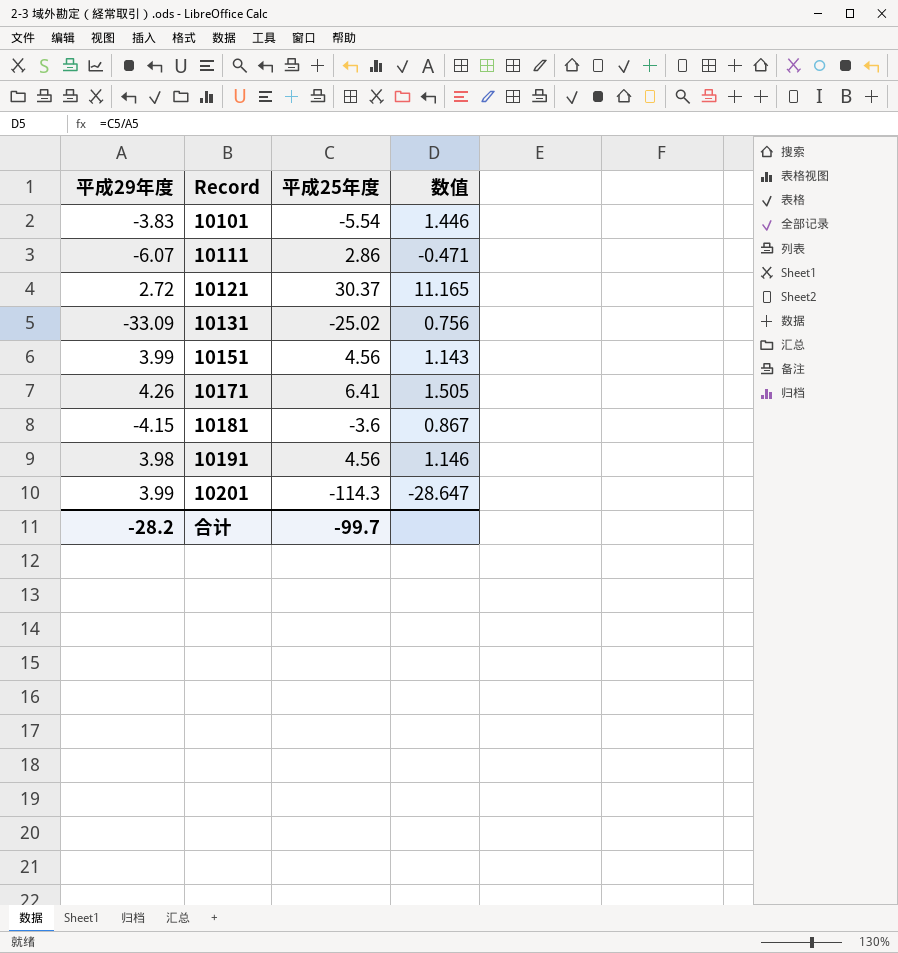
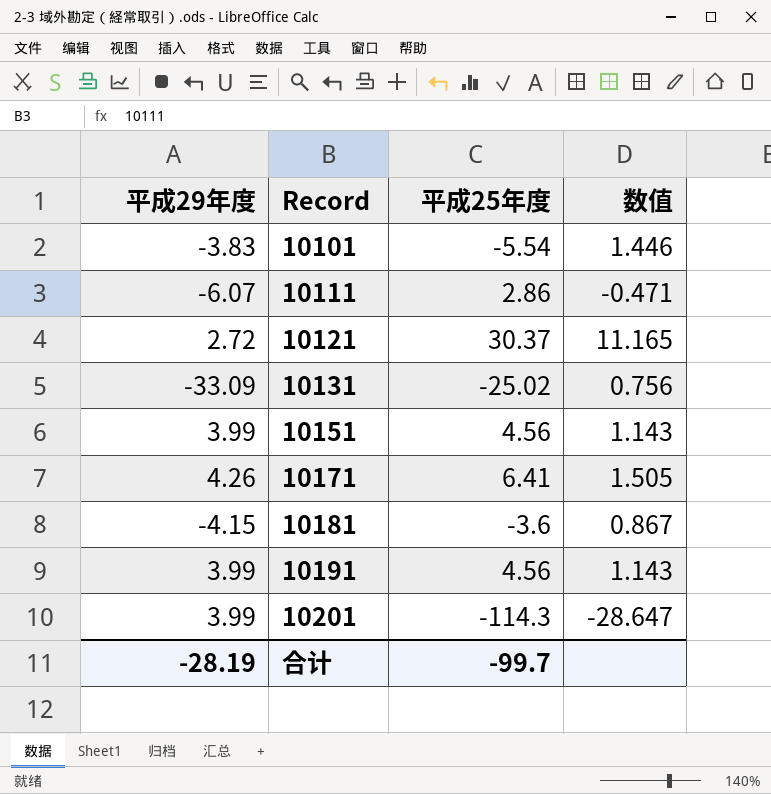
10191 | 平成29年度: 3.98 -> 3.99
10191 | 数值: 1.146 -> 1.143
合计 | 平成29年度: -28.2 -> -28.19

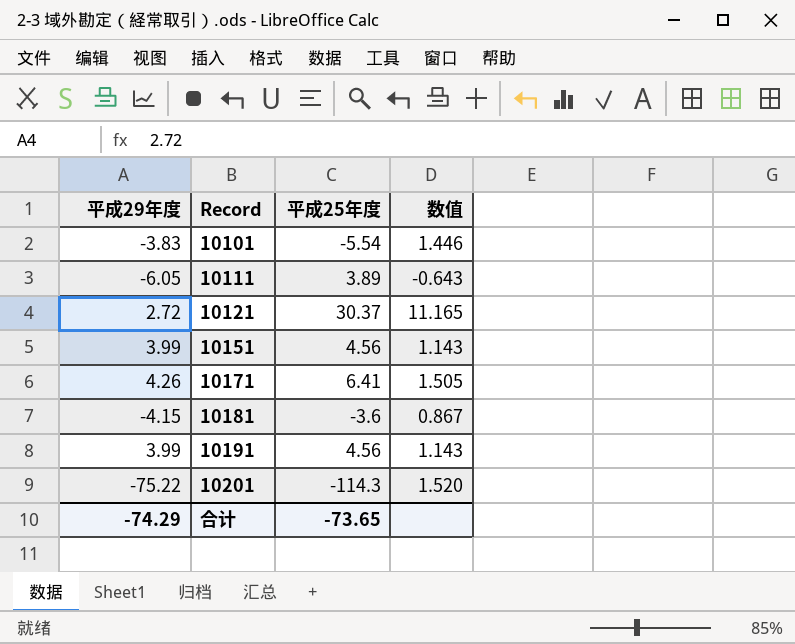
row 10131: -33.09 | -25.02 | 0.756 -> none
10111 | 平成29年度: -6.07 -> -6.05
10111 | 平成25年度: 2.86 -> 3.89
10111 | 数值: -0.471 -> -0.643
10201 | 平成29年度: 3.99 -> -75.22
10201 | 数值: -28.647 -> 1.520
合计 | 平成29年度: -28.19 -> -74.29
合计 | 平成25年度: -99.7 -> -73.65

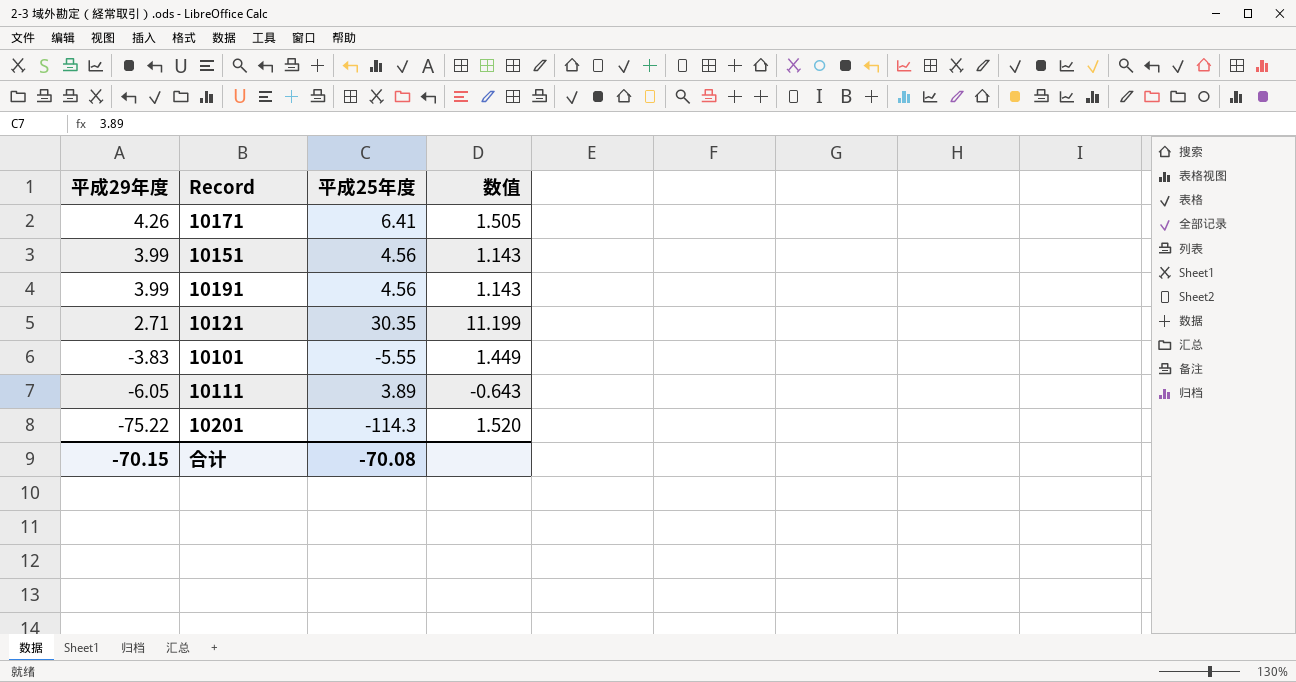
row order: Record ascending -> 平成29年度 descending
row 10181: -4.15 | -3.6 | 0.867 -> none
10121 | 平成29年度: 2.72 -> 2.71
10121 | 平成25年度: 30.37 -> 30.35
10121 | 数值: 11.165 -> 11.199
10101 | 平成25年度: -5.54 -> -5.55
10101 | 数值: 1.446 -> 1.449
合计 | 平成29年度: -74.29 -> -70.15
合计 | 平成25年度: -73.65 -> -70.08

